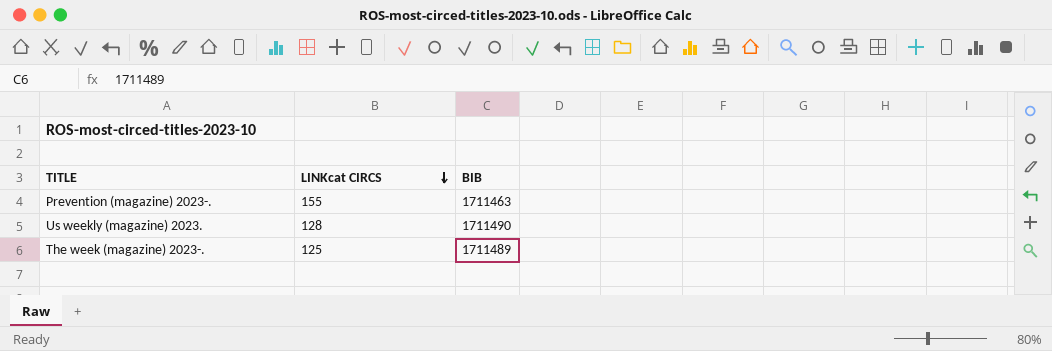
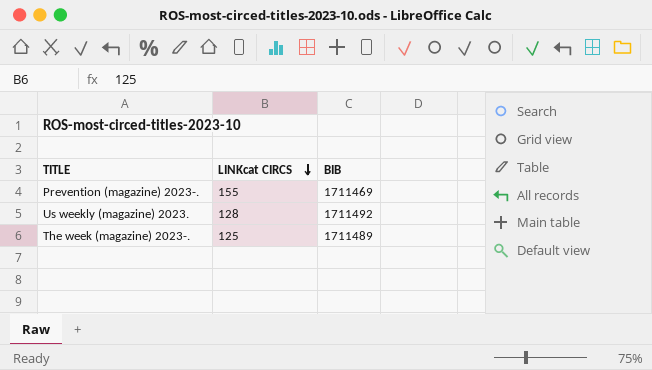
Prevention (magazine) 2023-. | BIB: 1711463 -> 1711469
Us weekly (magazine) 2023. | BIB: 1711490 -> 1711492

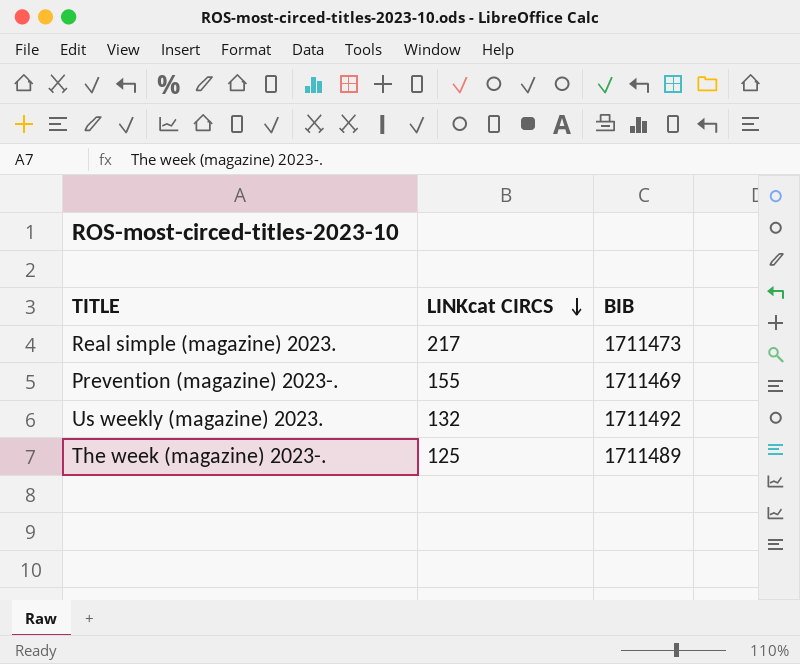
row Real simple (magazine) 2023.: none -> 217 | 1711473
Us weekly (magazine) 2023. | LINKcat CIRCS: 128 -> 132

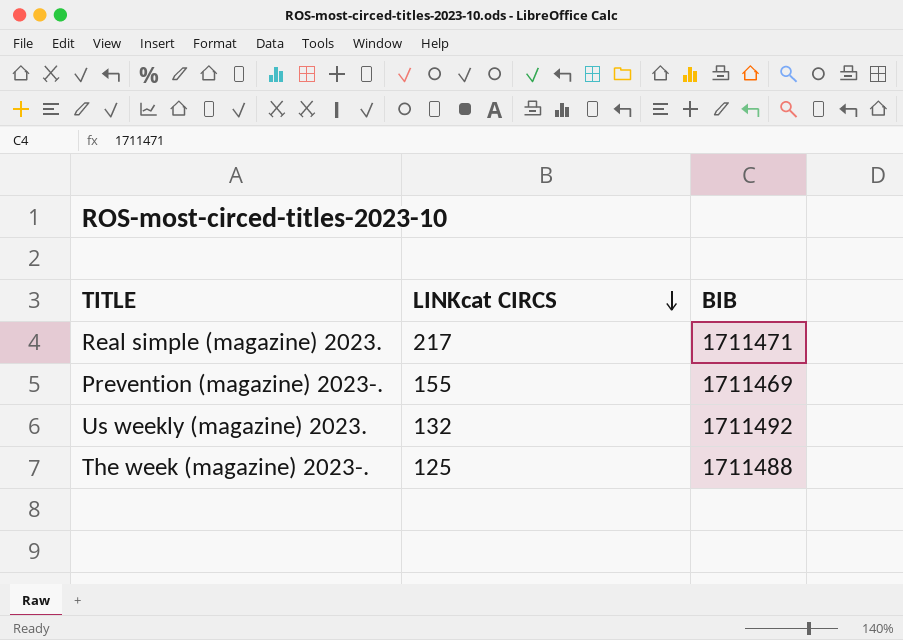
Real simple (magazine) 2023. | BIB: 1711473 -> 1711471
The week (magazine) 2023-. | BIB: 1711489 -> 1711488

